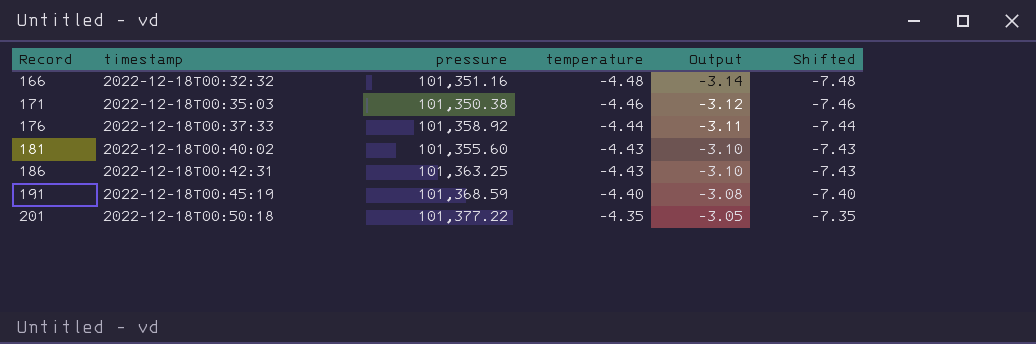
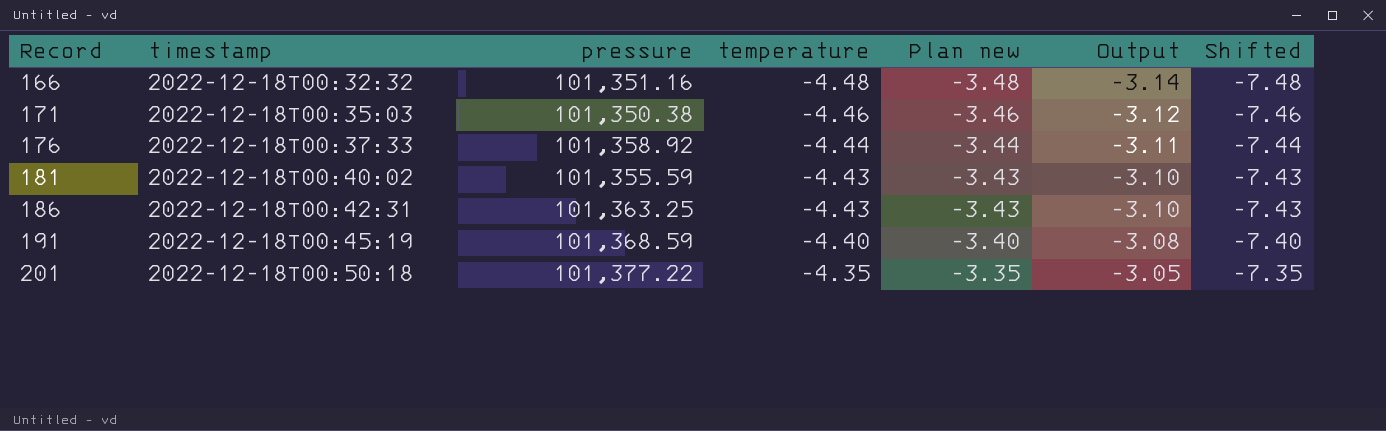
column Plan new | formula: none -> [temperature] + 1
181 | pressure: 101,355.60 -> 101,355.59

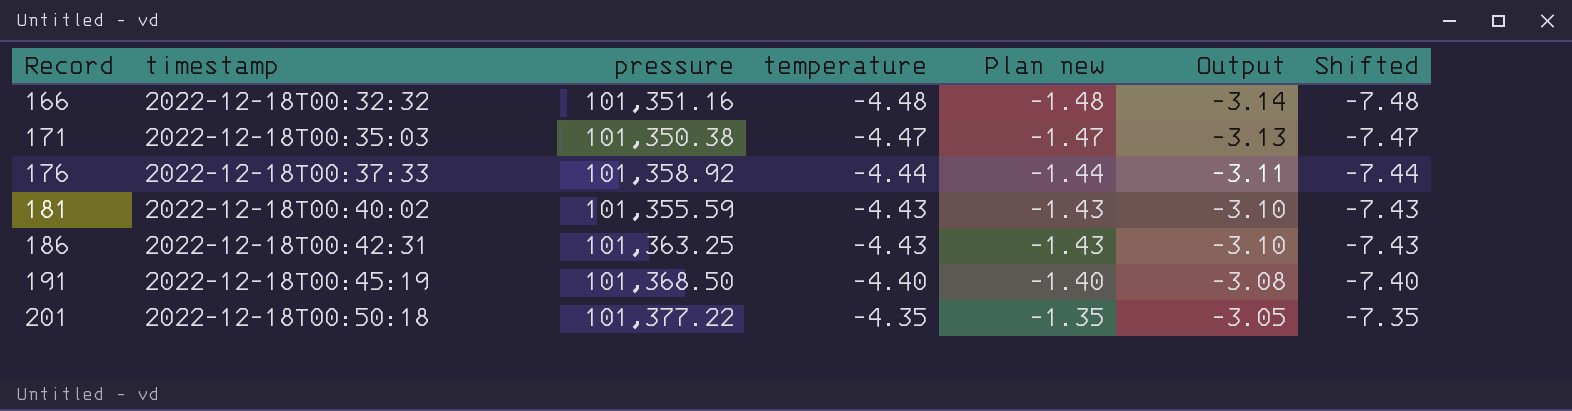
column Plan new | formula: [temperature] + 1 -> [temperature] + 3
171 | temperature: -4.46 -> -4.47
171 | Output: -3.12 -> -3.13
171 | Shifted: -7.46 -> -7.47
191 | pressure: 101,368.59 -> 101,368.50

